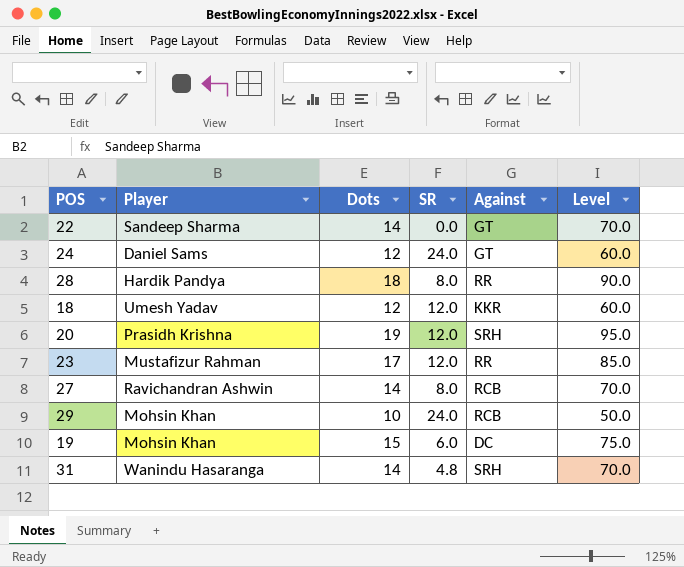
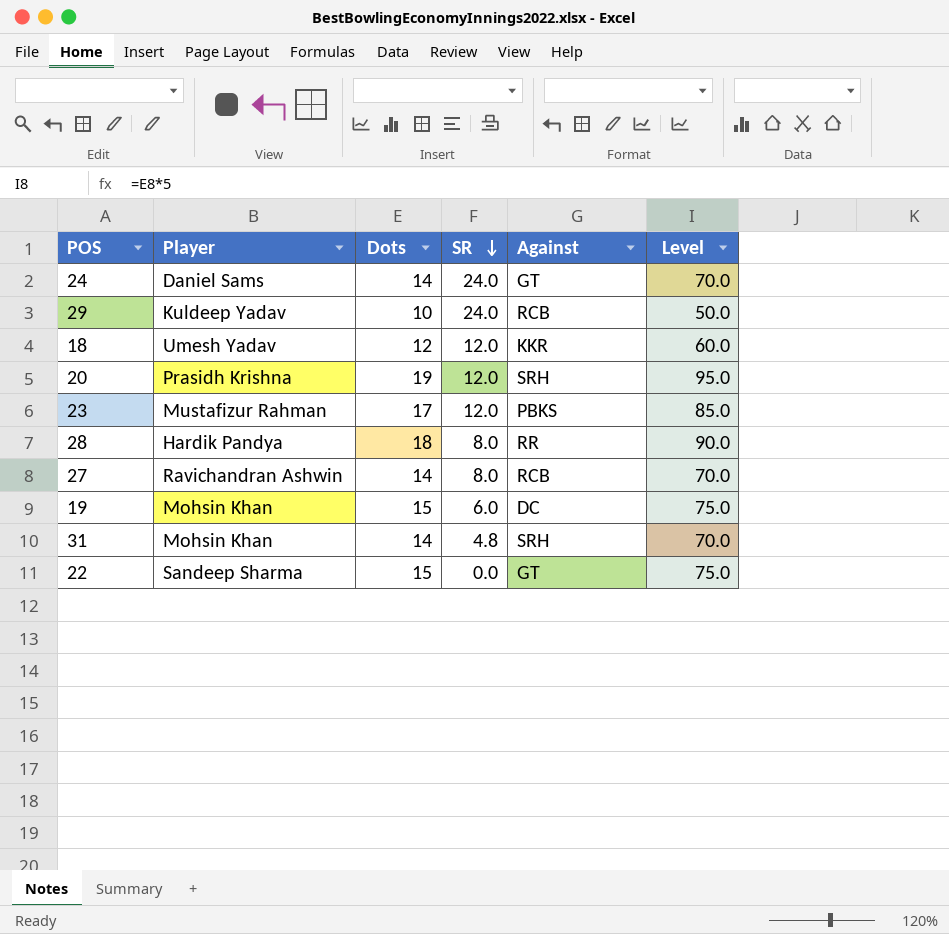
row order: none -> SR descending
24 | Dots: 12 -> 14
24 | Level: 60.0 -> 70.0
29 | Player: Mohsin Khan -> Kuldeep Yadav
23 | Against: RR -> PBKS
31 | Player: Wanindu Hasaranga -> Mohsin Khan
22 | Dots: 14 -> 15
22 | Level: 70.0 -> 75.0

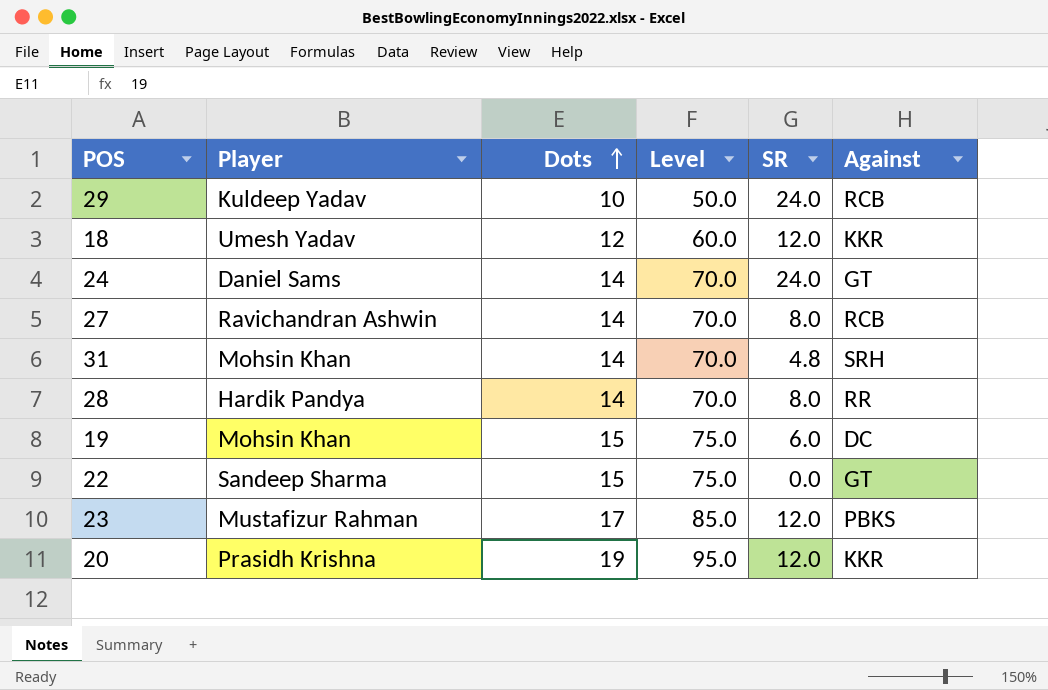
row order: SR descending -> Dots ascending
column Level | position: 6 -> 4
28 | Dots: 18 -> 14
28 | Level: 90.0 -> 70.0
20 | Against: SRH -> KKR

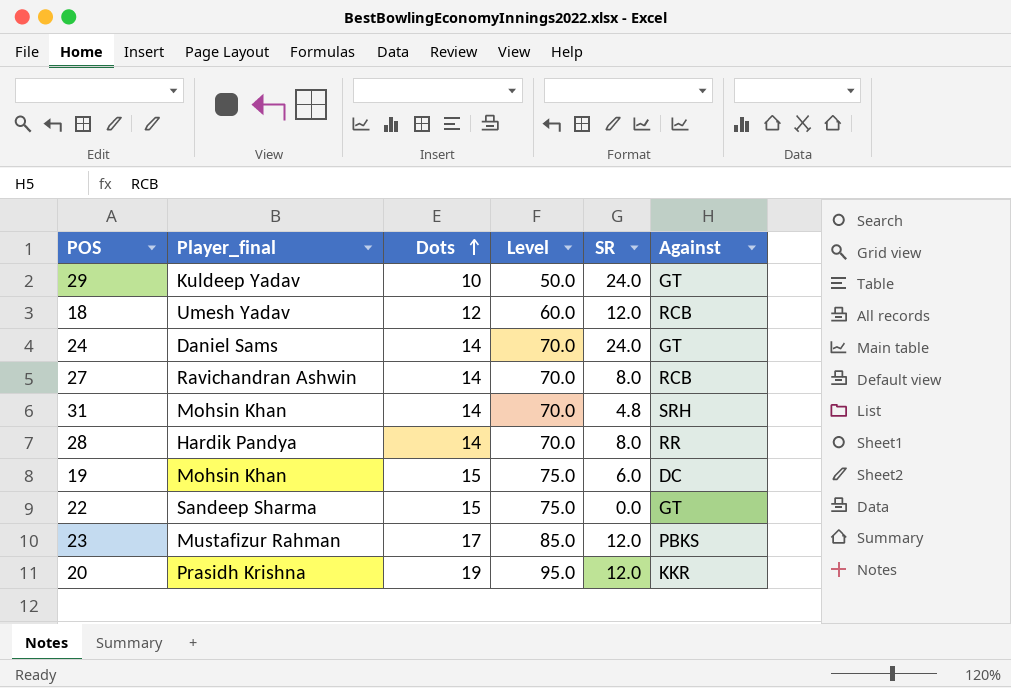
column name: Player -> Player_final
29 | Against: RCB -> GT
18 | Against: KKR -> RCB

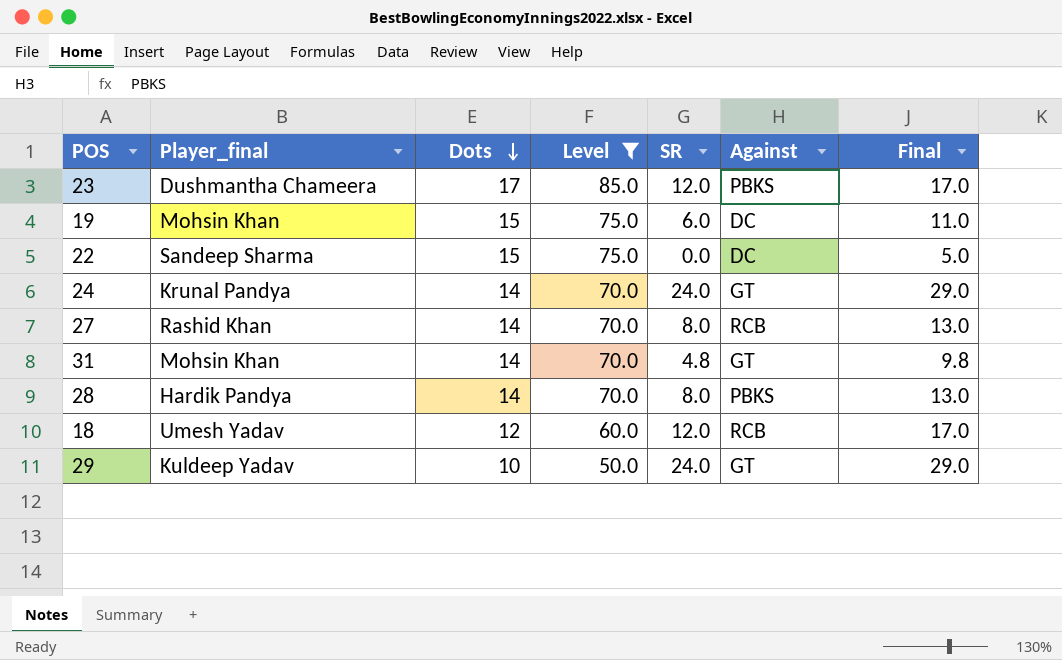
filter: none -> Level != 95.0
row order: Dots ascending -> Dots descending
column Final | formula: none -> [SR] + 5
23 | Player_final: Mustafizur Rahman -> Dushmantha Chameera
22 | Against: GT -> DC
24 | Player_final: Daniel Sams -> Krunal Pandya
27 | Player_final: Ravichandran Ashwin -> Rashid Khan
31 | Against: SRH -> GT
28 | Against: RR -> PBKS

